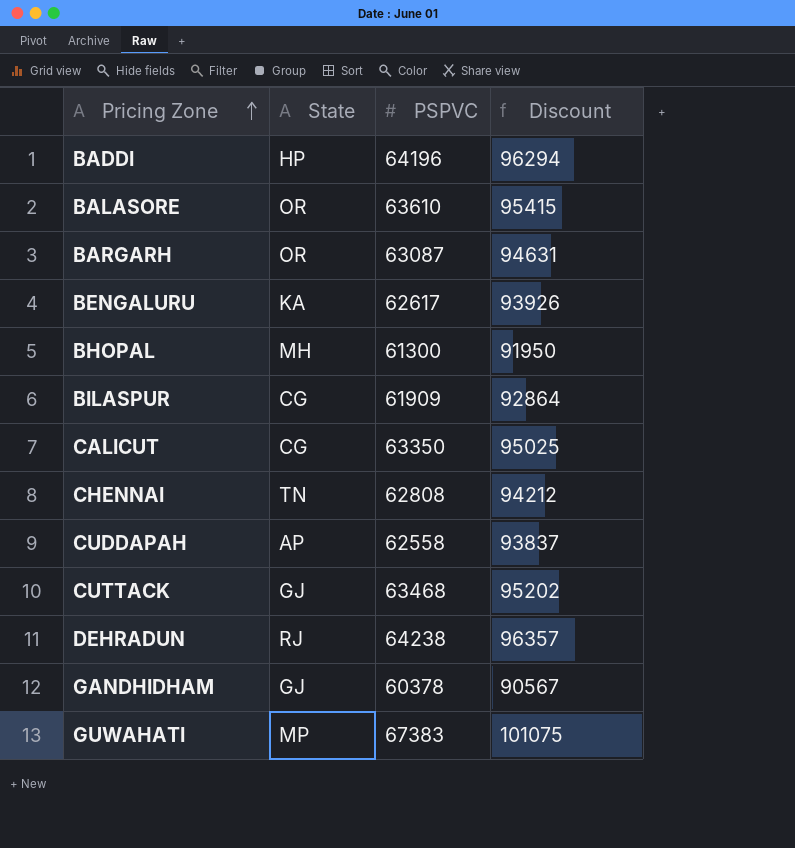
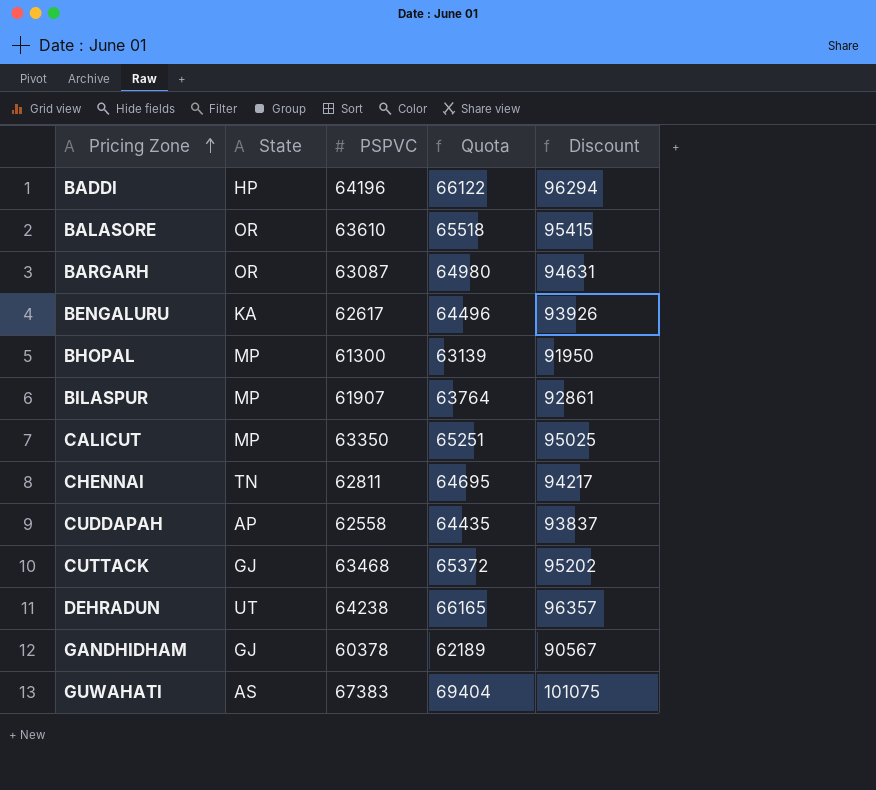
column Quota | formula: none -> [PSPVC] * 1.03
BHOPAL | State: MH -> MP
BILASPUR | State: CG -> MP
BILASPUR | PSPVC: 61909 -> 61907
BILASPUR | Discount: 92864 -> 92861
CALICUT | State: CG -> MP
CHENNAI | PSPVC: 62808 -> 62811
CHENNAI | Discount: 94212 -> 94217
DEHRADUN | State: RJ -> UT
GUWAHATI | State: MP -> AS

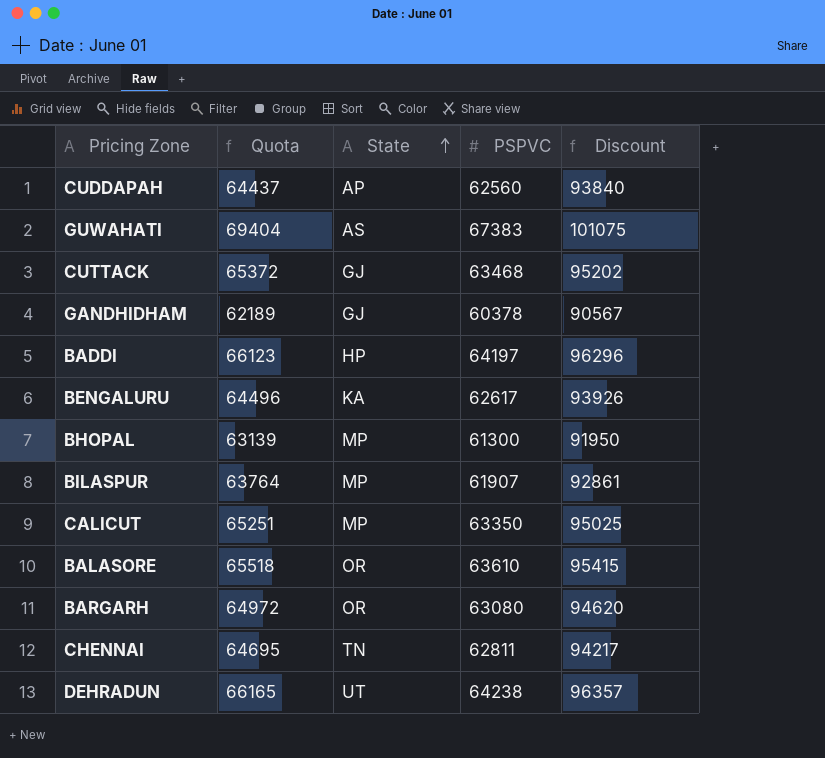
row order: Pricing Zone ascending -> State ascending
column Quota | position: 4 -> 2
CUDDAPAH | Quota: 64435 -> 64437
CUDDAPAH | PSPVC: 62558 -> 62560
CUDDAPAH | Discount: 93837 -> 93840
BADDI | Quota: 66122 -> 66123
BADDI | PSPVC: 64196 -> 64197
BADDI | Discount: 96294 -> 96296
BARGARH | Quota: 64980 -> 64972
BARGARH | PSPVC: 63087 -> 63080
BARGARH | Discount: 94631 -> 94620

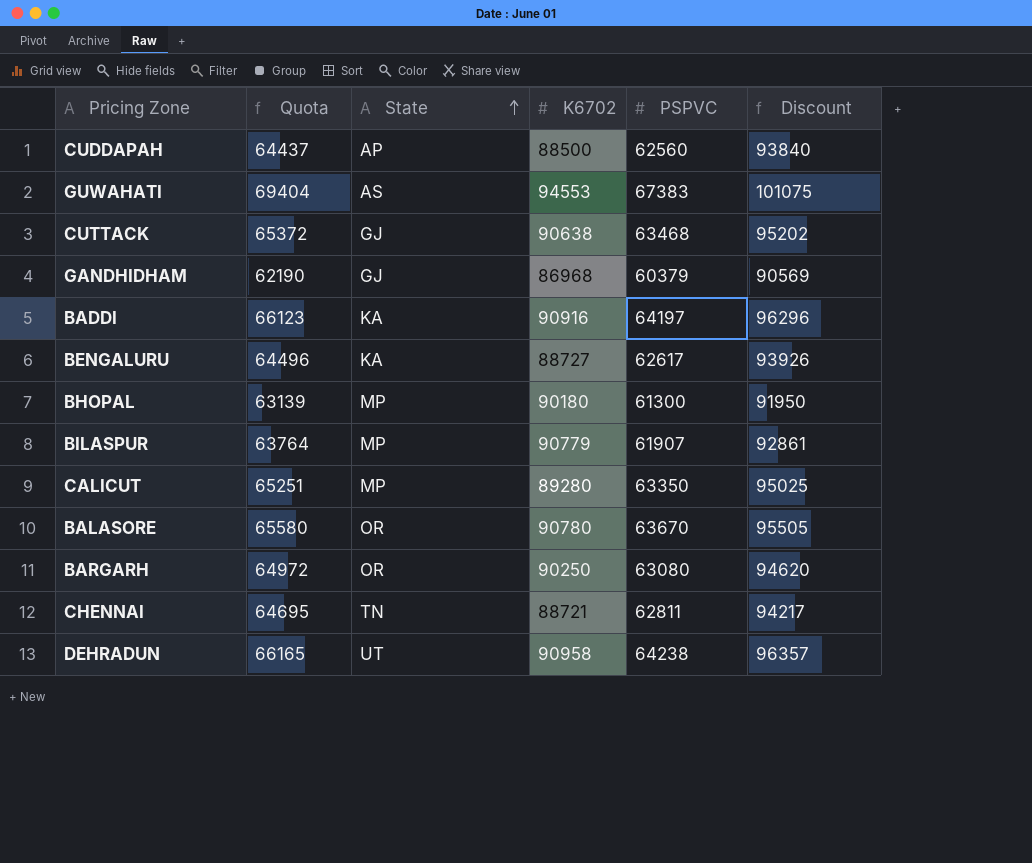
column K6702 | position: none -> 4
GANDHIDHAM | Quota: 62189 -> 62190
GANDHIDHAM | PSPVC: 60378 -> 60379
GANDHIDHAM | Discount: 90567 -> 90569
BADDI | State: HP -> KA
BALASORE | Quota: 65518 -> 65580
BALASORE | PSPVC: 63610 -> 63670
BALASORE | Discount: 95415 -> 95505

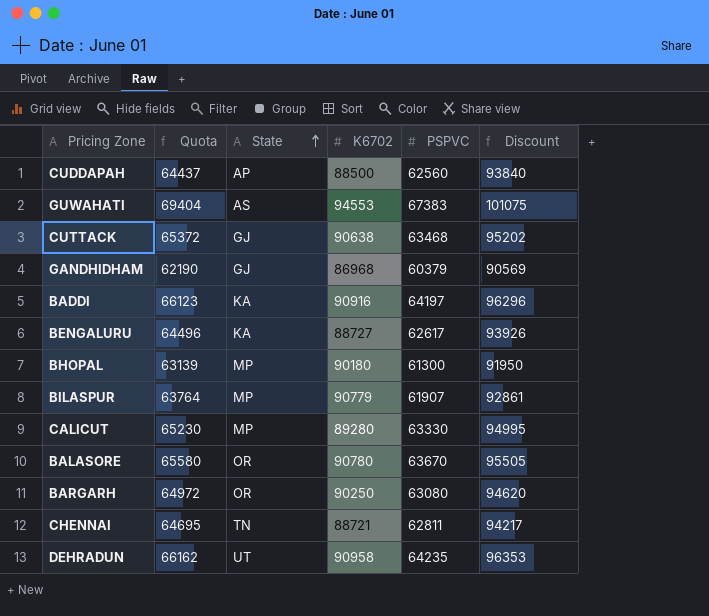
CALICUT | Quota: 65251 -> 65230
CALICUT | PSPVC: 63350 -> 63330
CALICUT | Discount: 95025 -> 94995
DEHRADUN | Quota: 66165 -> 66162
DEHRADUN | PSPVC: 64238 -> 64235
DEHRADUN | Discount: 96357 -> 96353

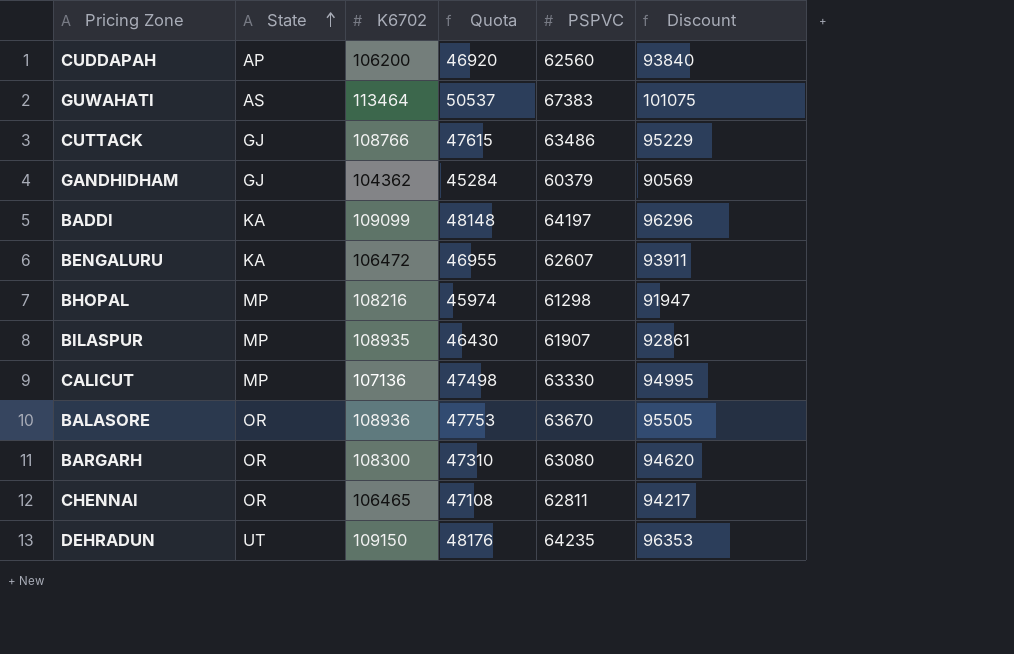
column Quota | formula: [PSPVC] * 1.03 -> [PSPVC] * 0.75
column Quota | position: 2 -> 4
CUDDAPAH | K6702: 88500 -> 106200
GUWAHATI | K6702: 94553 -> 113464
CUTTACK | K6702: 90638 -> 108766
CUTTACK | PSPVC: 63468 -> 63486
CUTTACK | Discount: 95202 -> 95229
GANDHIDHAM | K6702: 86968 -> 104362
BADDI | K6702: 90916 -> 109099
BENGALURU | K6702: 88727 -> 106472
BENGALURU | PSPVC: 62617 -> 62607
BENGALURU | Discount: 93926 -> 93911
BHOPAL | K6702: 90180 -> 108216
BHOPAL | PSPVC: 61300 -> 61298
BHOPAL | Discount: 91950 -> 91947
BILASPUR | K6702: 90779 -> 108935
CALICUT | K6702: 89280 -> 107136
BALASORE | K6702: 90780 -> 108936
BARGARH | K6702: 90250 -> 108300
CHENNAI | State: TN -> OR
CHENNAI | K6702: 88721 -> 106465
DEHRADUN | K6702: 90958 -> 109150

